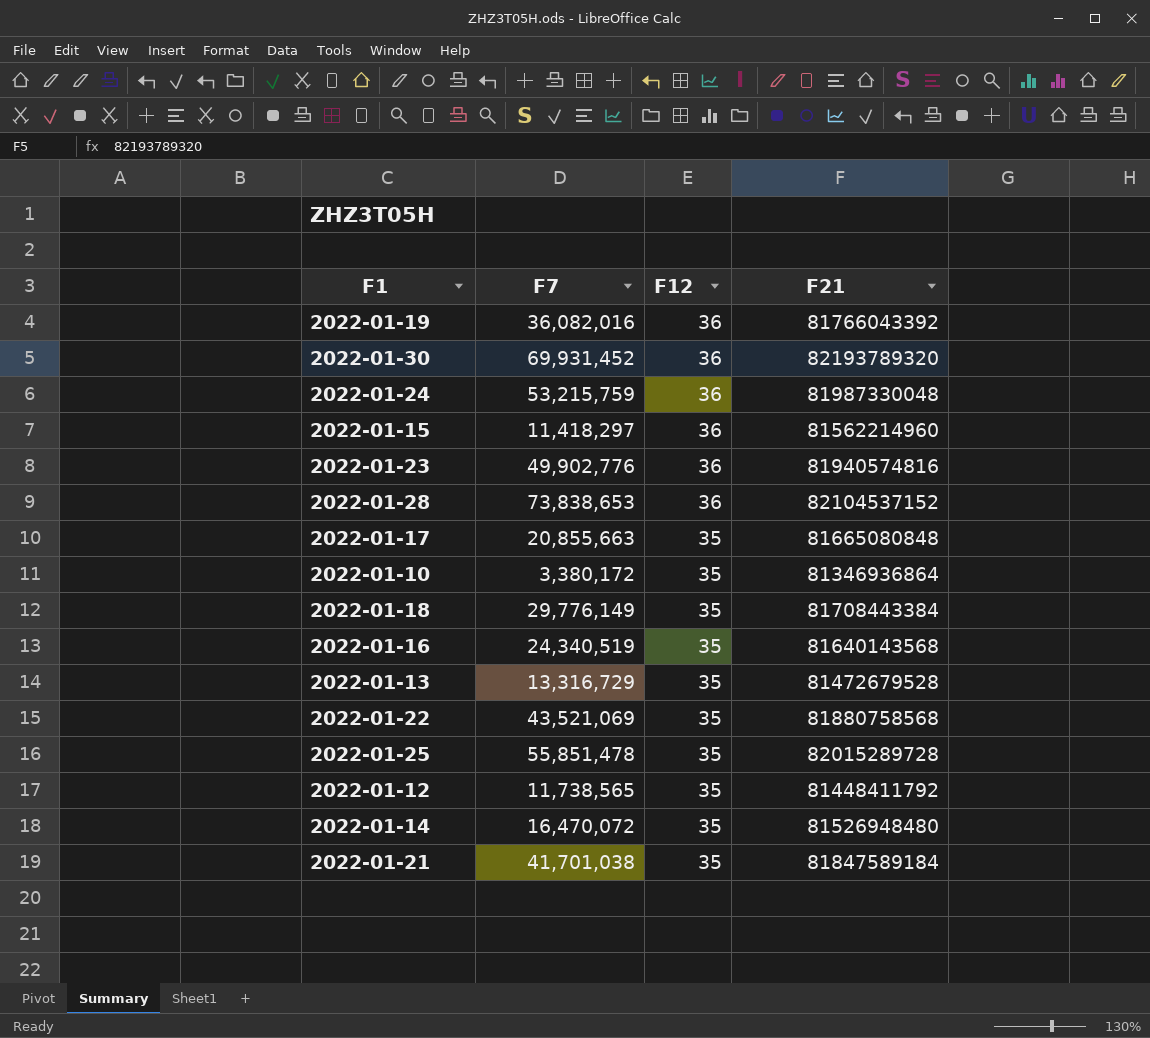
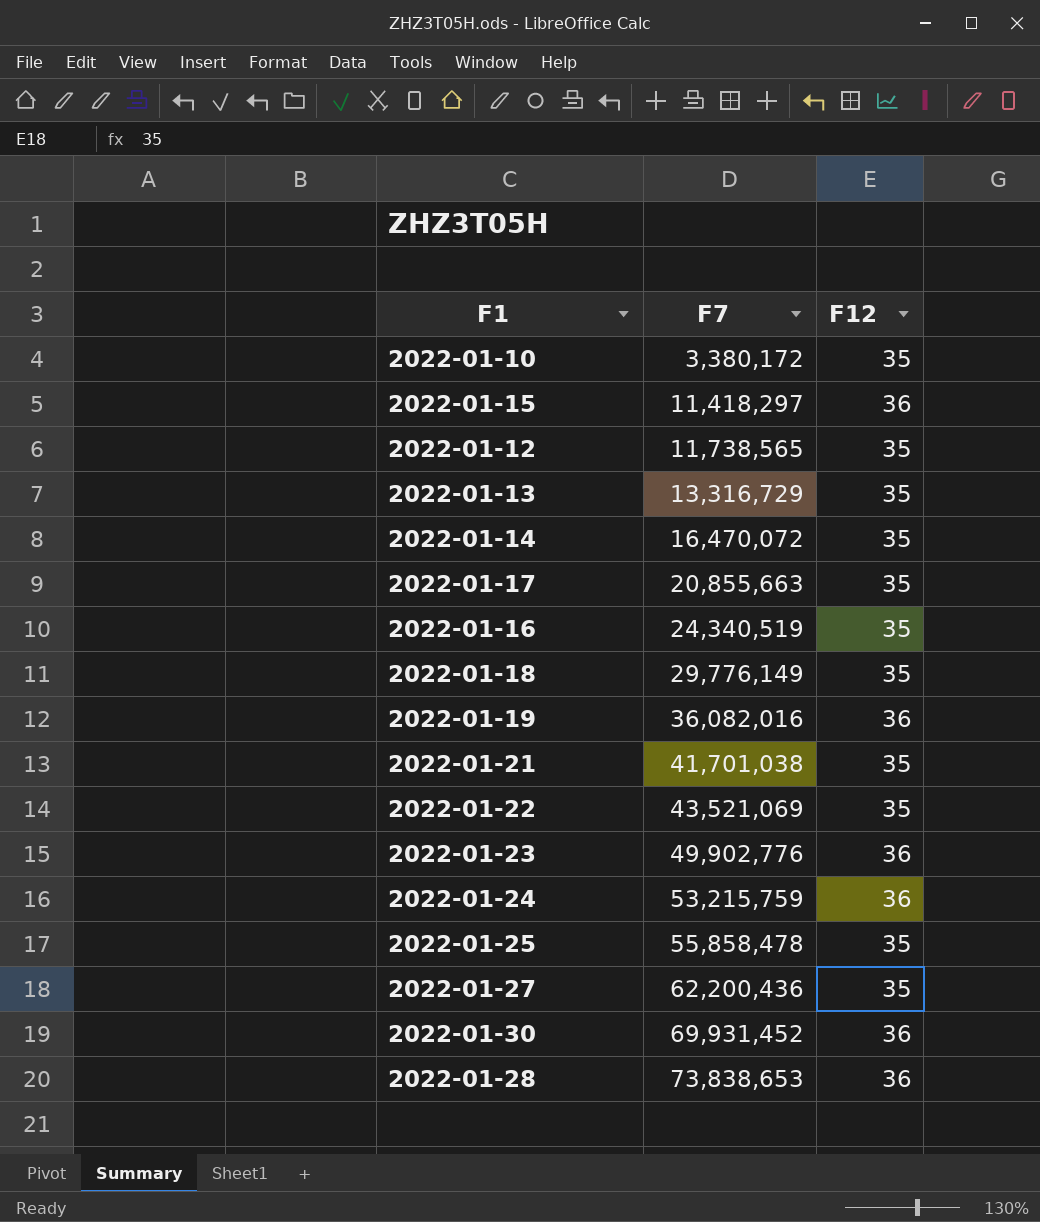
row order: F12 descending -> F7 ascending
column F21 | position: 4 -> none
2022-01-25 | F7: 55,851,478 -> 55,858,478
row 2022-01-27: none -> 62,200,436 | 35

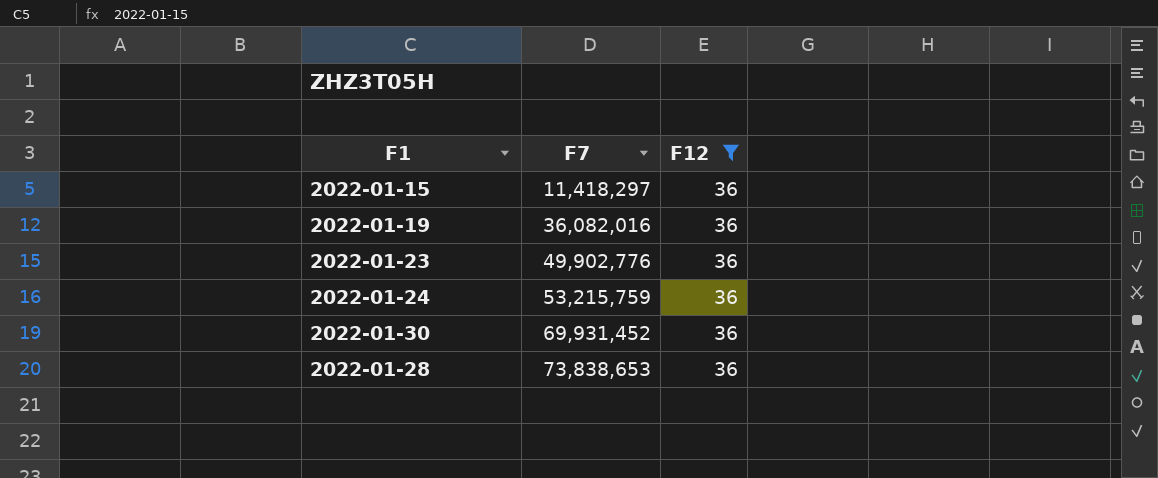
filter: none -> F12 = 36

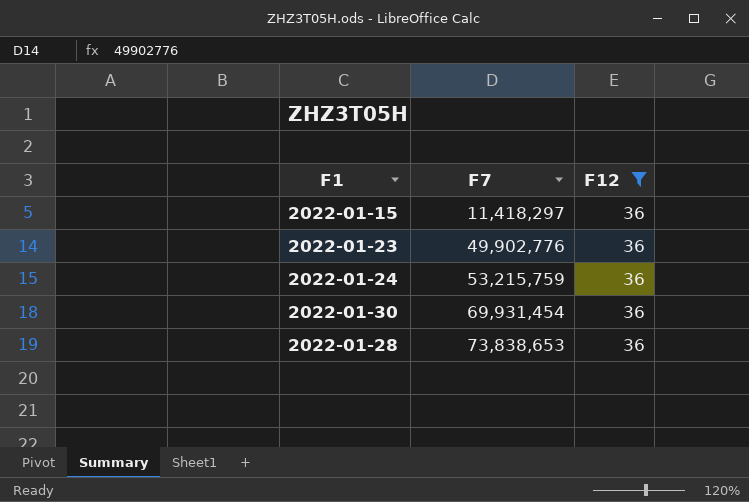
row 2022-01-19: 36,082,016 | 36 -> none
2022-01-30 | F7: 69,931,452 -> 69,931,454

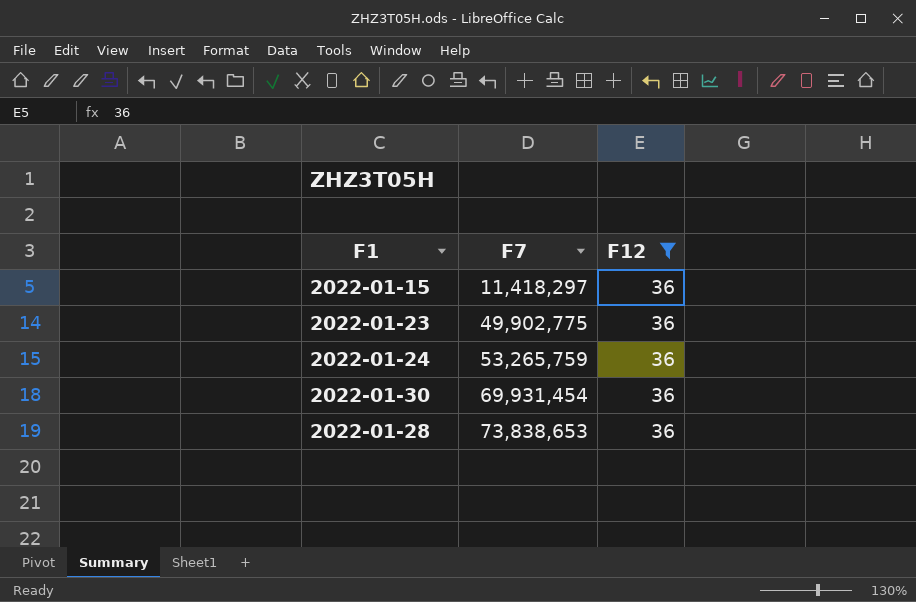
2022-01-23 | F7: 49,902,776 -> 49,902,775
2022-01-24 | F7: 53,215,759 -> 53,265,759

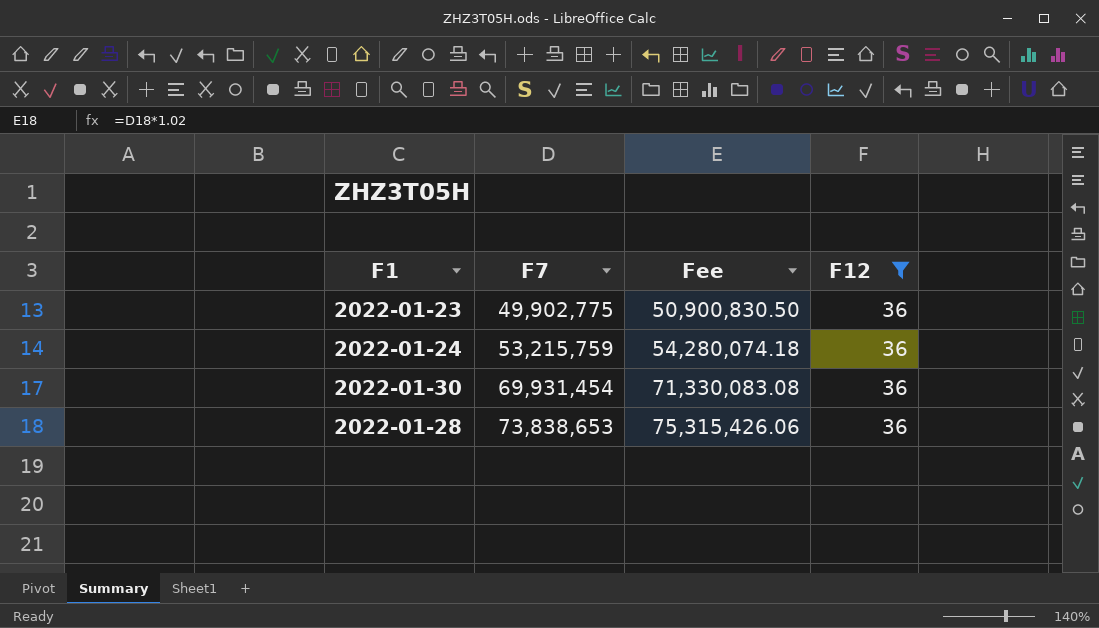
column Fee | formula: none -> [F7] * 1.02
row 2022-01-15: 11,418,297 | 36 -> none
2022-01-24 | F7: 53,265,759 -> 53,215,759

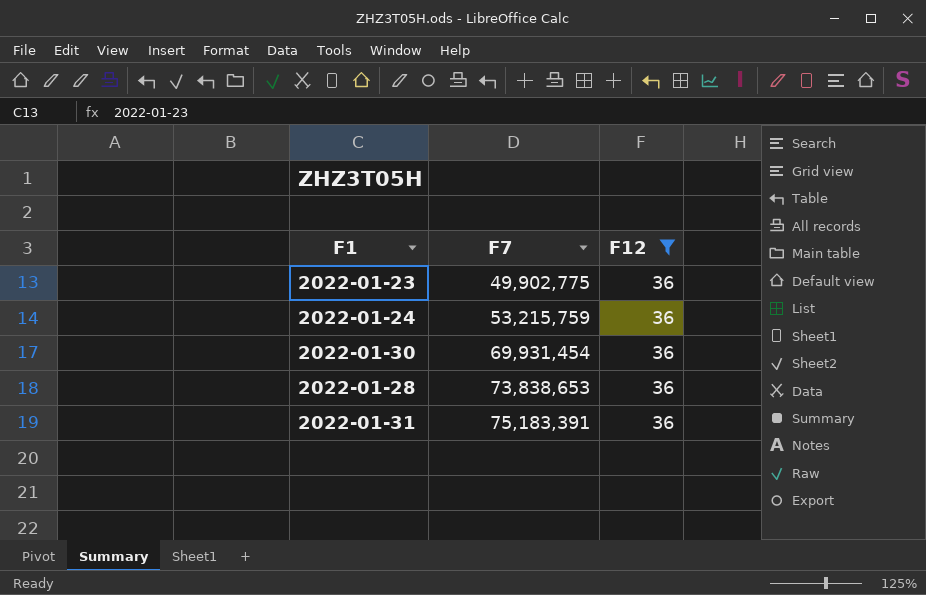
column Fee | formula: [F7] * 1.02 -> none
row 2022-01-31: none -> 75,183,391 | 36

